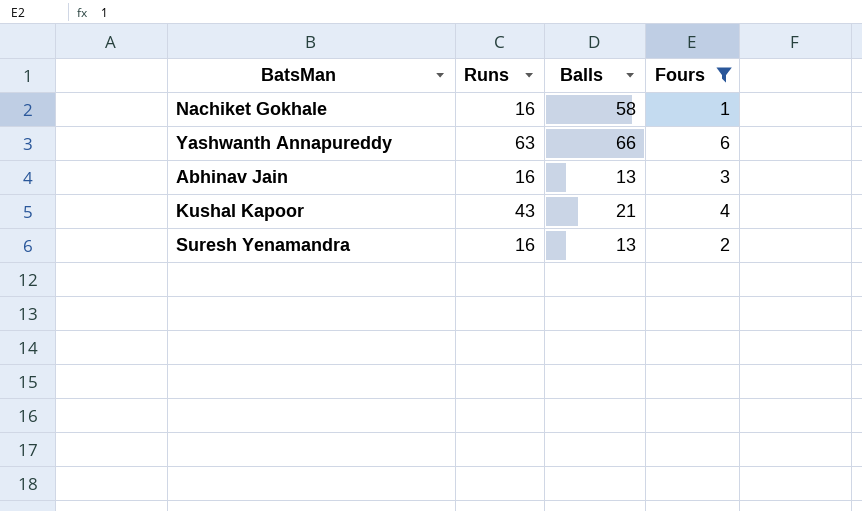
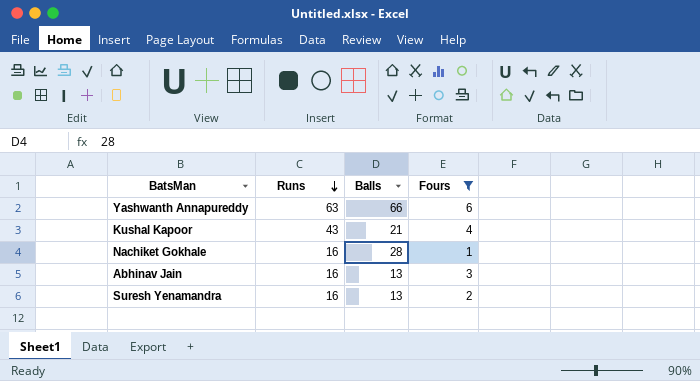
row order: none -> Runs descending
Nachiket Gokhale | Balls: 58 -> 28

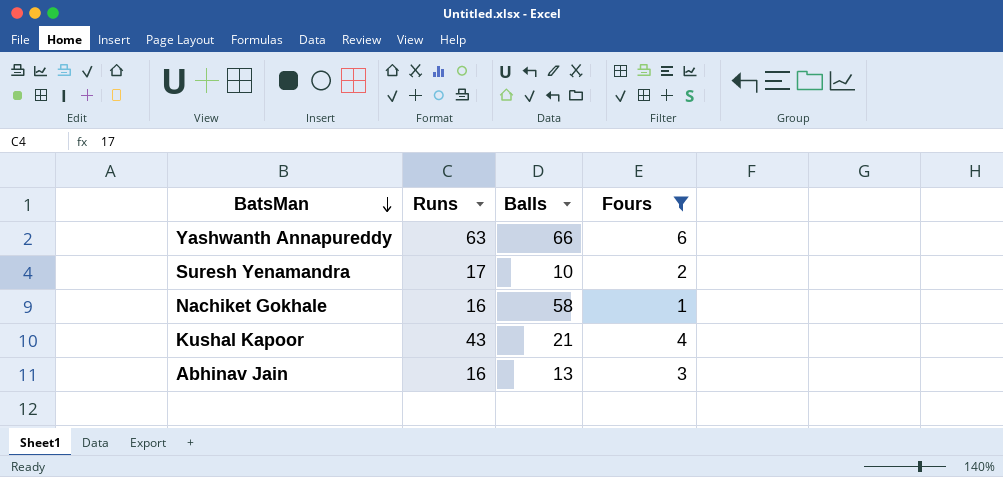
row order: Runs descending -> BatsMan descending
Suresh Yenamandra | Runs: 16 -> 17
Suresh Yenamandra | Balls: 13 -> 10
Nachiket Gokhale | Balls: 28 -> 58

